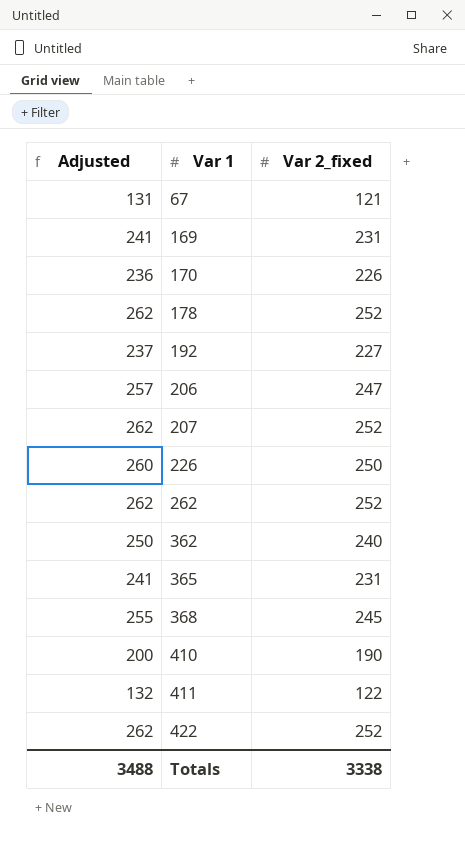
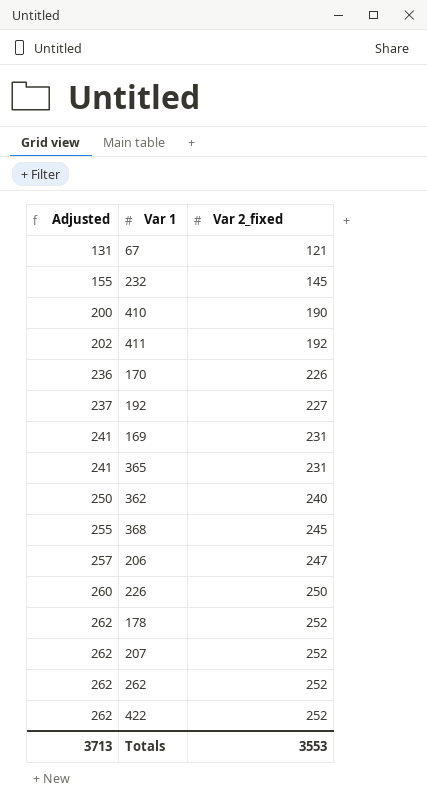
row order: Var 1 ascending -> Adjusted ascending
row 232: none -> 155 | 145
411 | Adjusted: 132 -> 202
411 | Var 2_fixed: 122 -> 192
Totals | Adjusted: 3488 -> 3713
Totals | Var 2_fixed: 3338 -> 3553

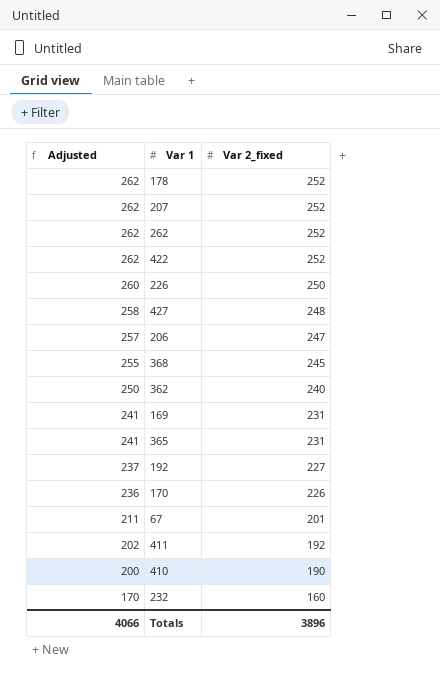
row order: Adjusted ascending -> Adjusted descending
row 427: none -> 258 | 248
67 | Adjusted: 131 -> 211
67 | Var 2_fixed: 121 -> 201
232 | Adjusted: 155 -> 170
232 | Var 2_fixed: 145 -> 160
Totals | Adjusted: 3713 -> 4066
Totals | Var 2_fixed: 3553 -> 3896

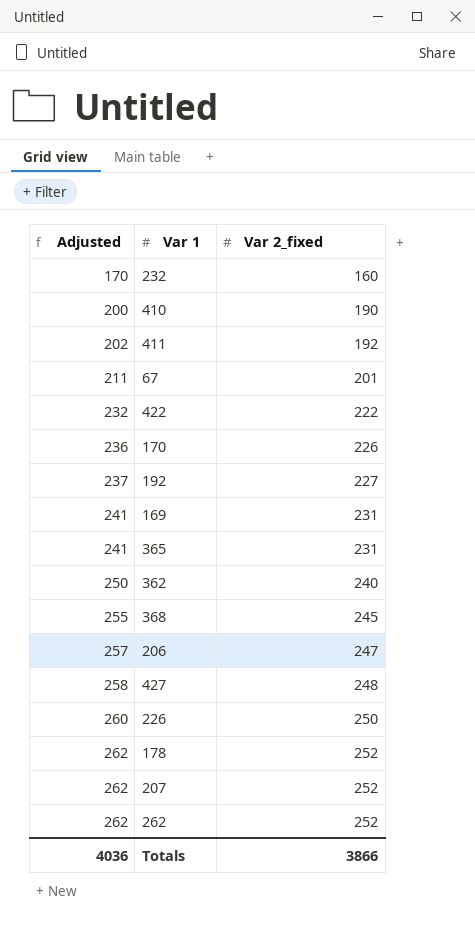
row order: Adjusted descending -> Adjusted ascending
422 | Adjusted: 262 -> 232
422 | Var 2_fixed: 252 -> 222
Totals | Adjusted: 4066 -> 4036
Totals | Var 2_fixed: 3896 -> 3866

